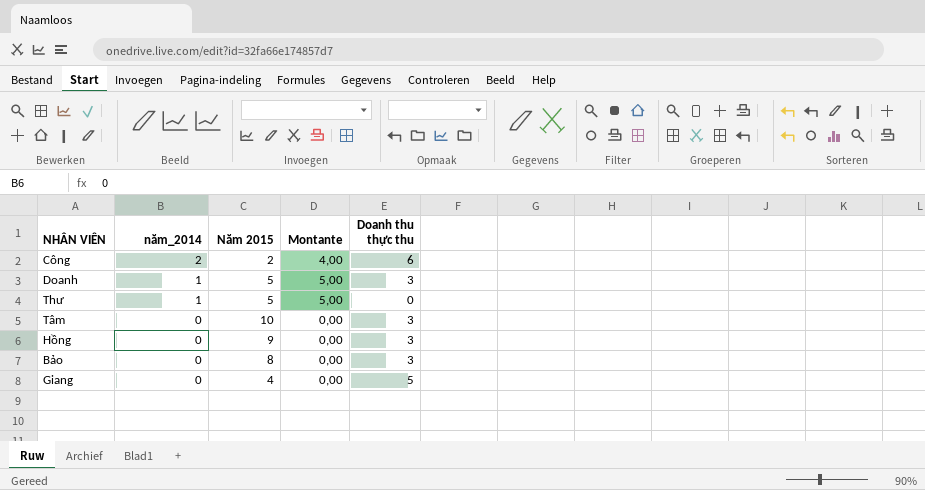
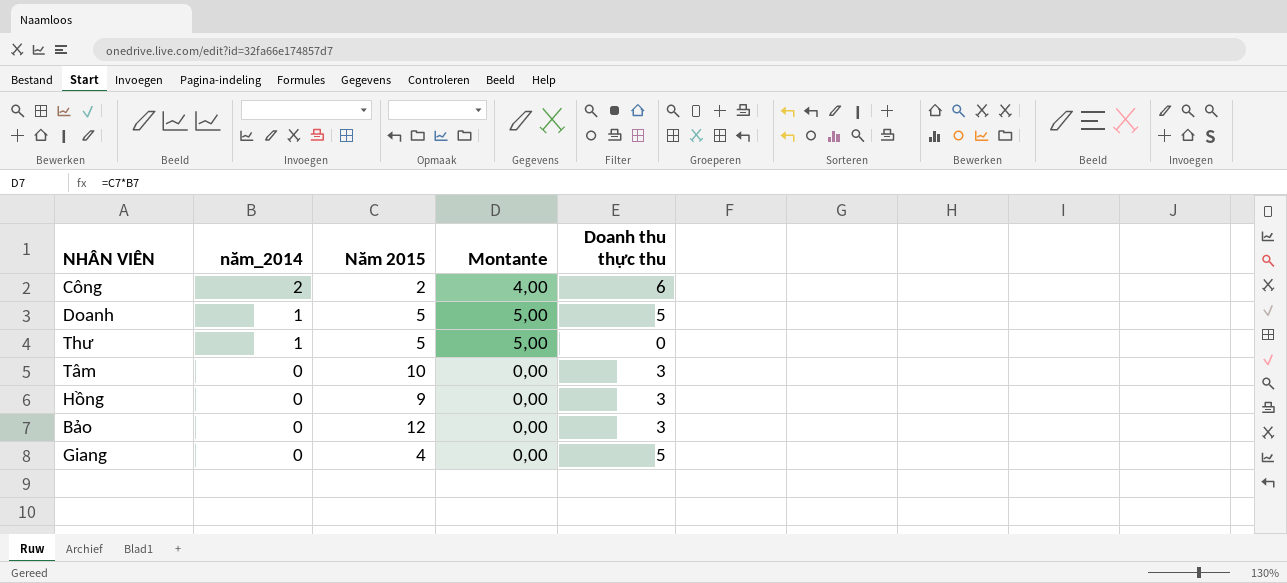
Doanh | Doanh thu thực thu: 3 -> 5
Bảo | Năm 2015: 8 -> 12

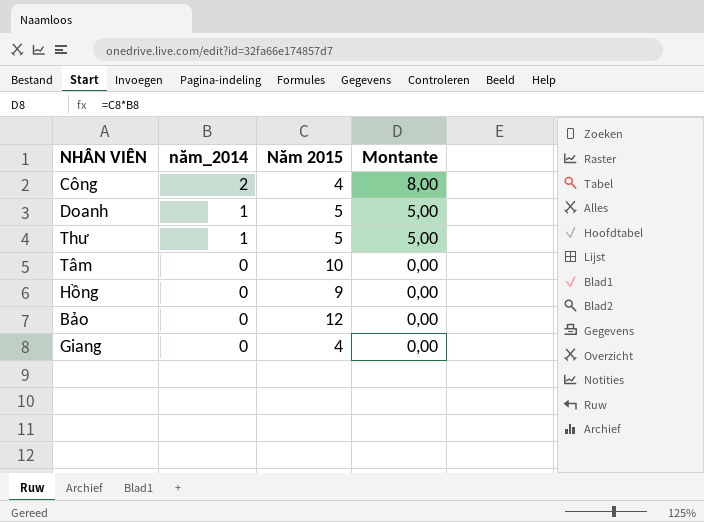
column Doanh thu thực thu | position: 5 -> none
Công | Năm 2015: 2 -> 4
Công | Montante: 4,00 -> 8,00

